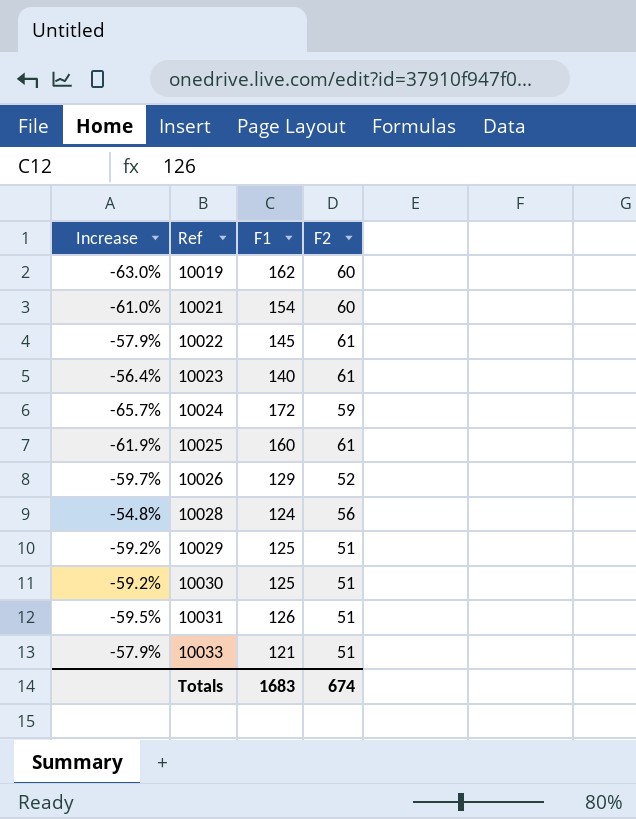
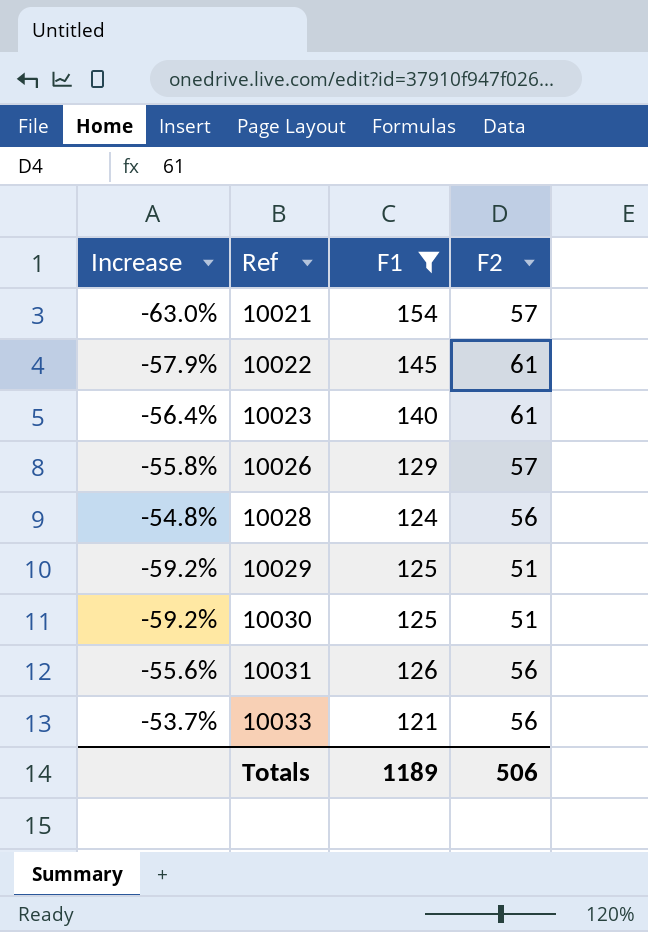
filter: none -> F1 <= 154
10021 | Increase: -61.0% -> -63.0%
10021 | F2: 60 -> 57
10026 | Increase: -59.7% -> -55.8%
10026 | F2: 52 -> 57
10031 | Increase: -59.5% -> -55.6%
10031 | F2: 51 -> 56
10033 | Increase: -57.9% -> -53.7%
10033 | F2: 51 -> 56
Totals | F1: 1683 -> 1189
Totals | F2: 674 -> 506

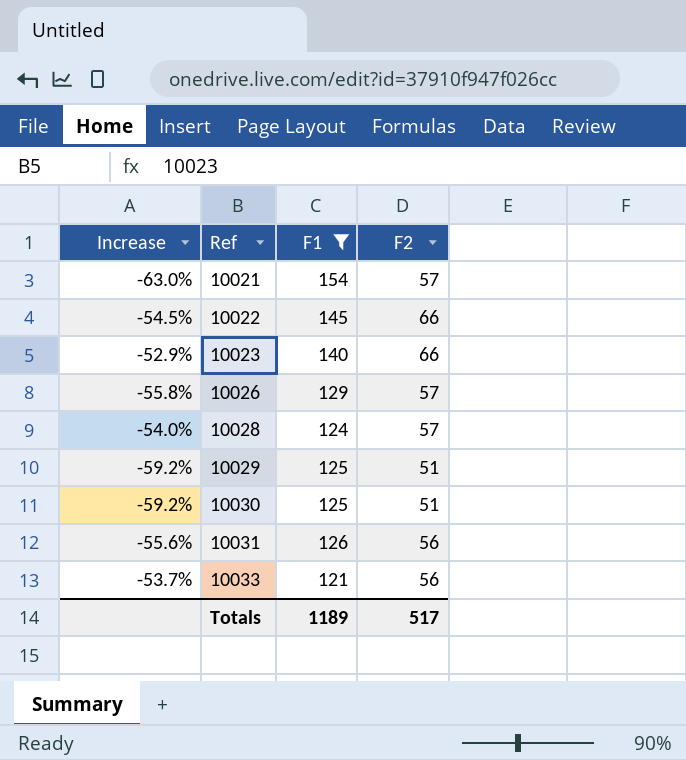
10022 | Increase: -57.9% -> -54.5%
10022 | F2: 61 -> 66
10023 | Increase: -56.4% -> -52.9%
10023 | F2: 61 -> 66
10028 | Increase: -54.8% -> -54.0%
10028 | F2: 56 -> 57
Totals | F2: 506 -> 517

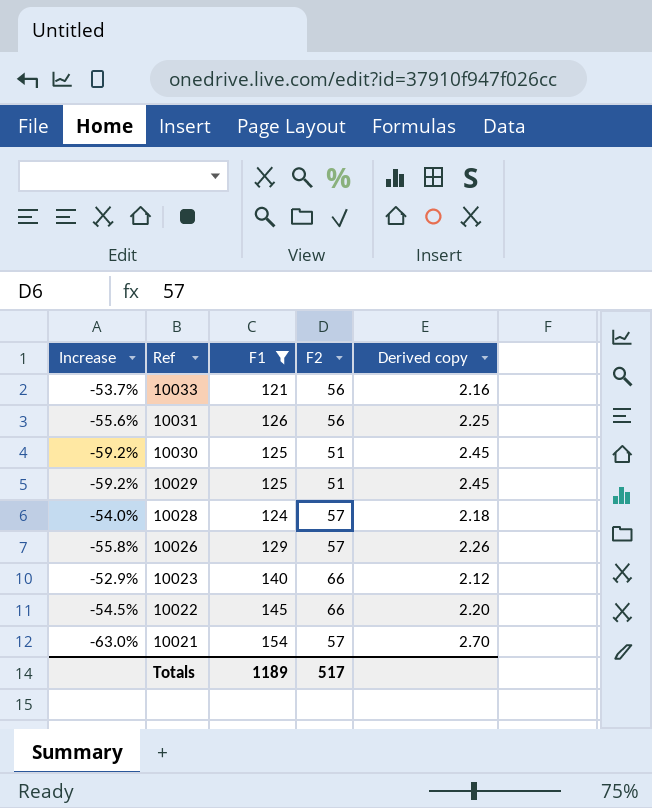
row order: Ref ascending -> Ref descending
column Derived copy | formula: none -> [F1] / [F2]

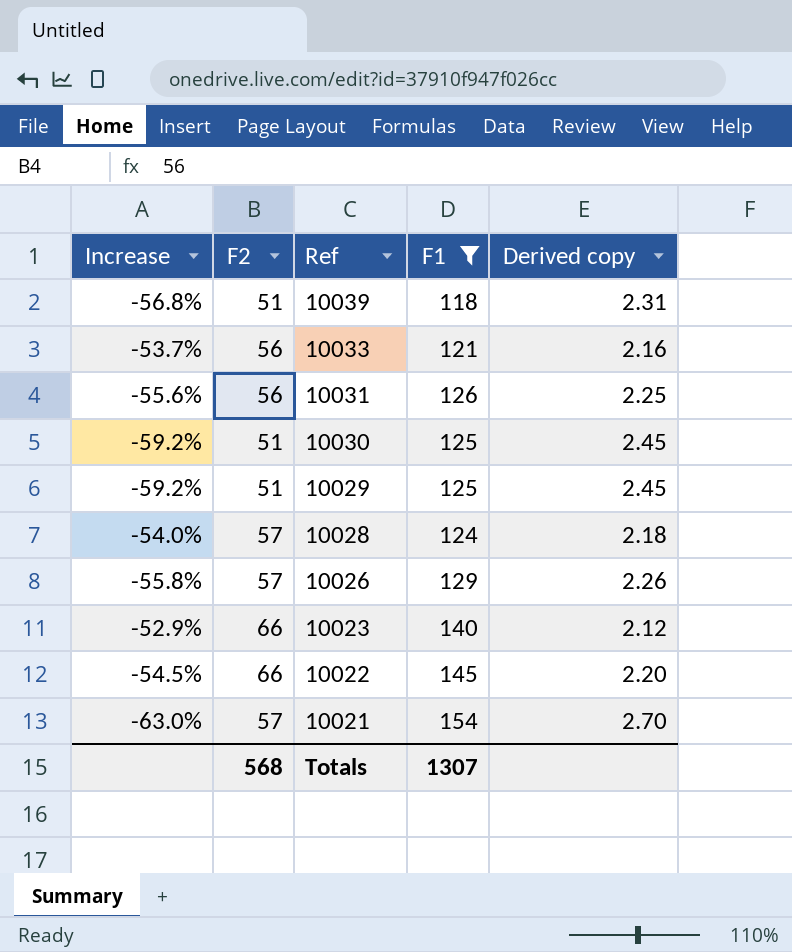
column F2 | position: 4 -> 2
row 10039: none -> -56.8% | 51 | 118 | 2.31
Totals | F2: 517 -> 568
Totals | F1: 1189 -> 1307

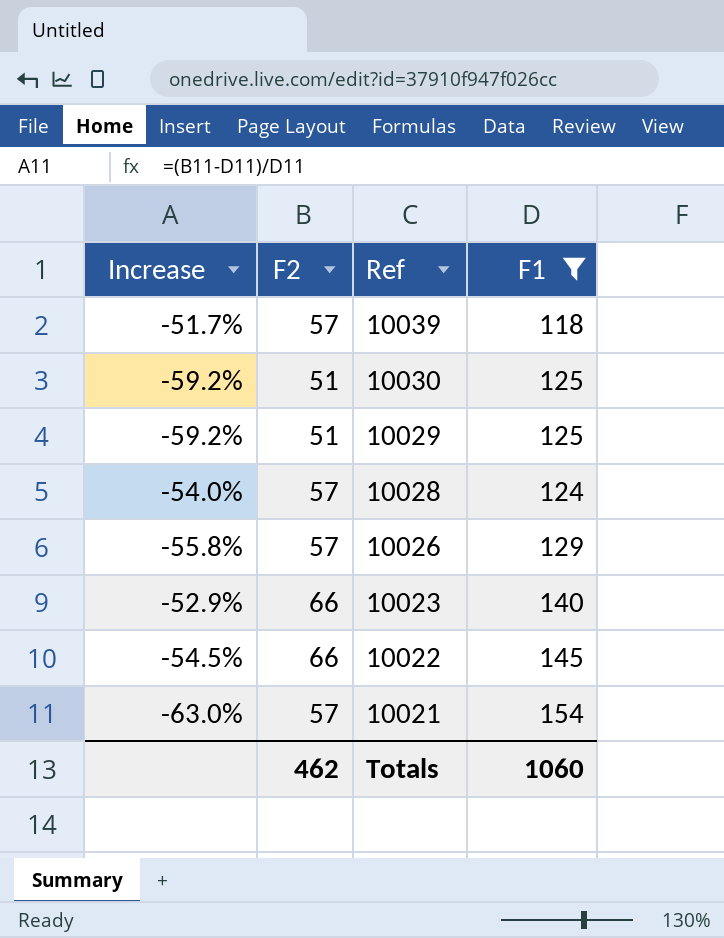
column Derived copy | formula: [F1] / [F2] -> none
row 10033: -53.7% | 56 | 121 | 2.16 -> none
row 10031: -55.6% | 56 | 126 | 2.25 -> none
10039 | Increase: -56.8% -> -51.7%
10039 | F2: 51 -> 57
Totals | F2: 568 -> 462
Totals | F1: 1307 -> 1060

